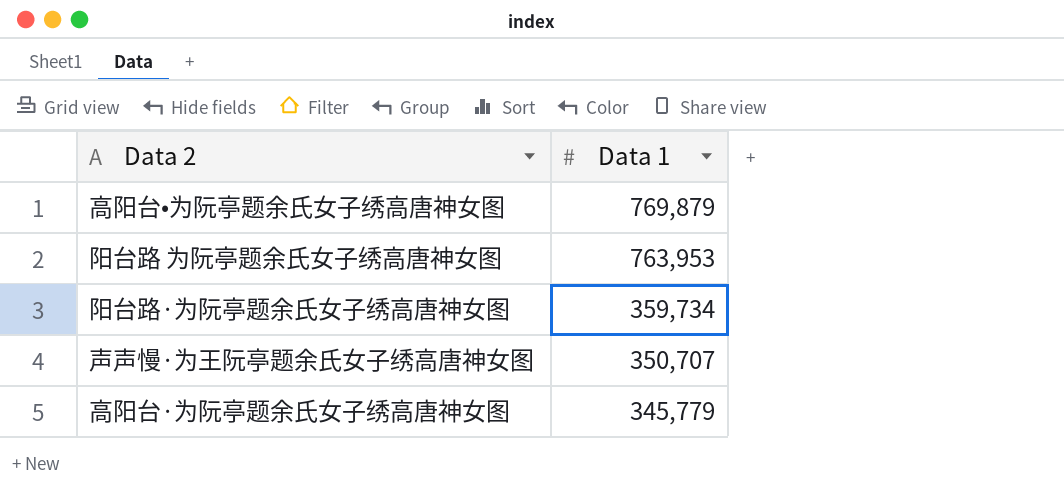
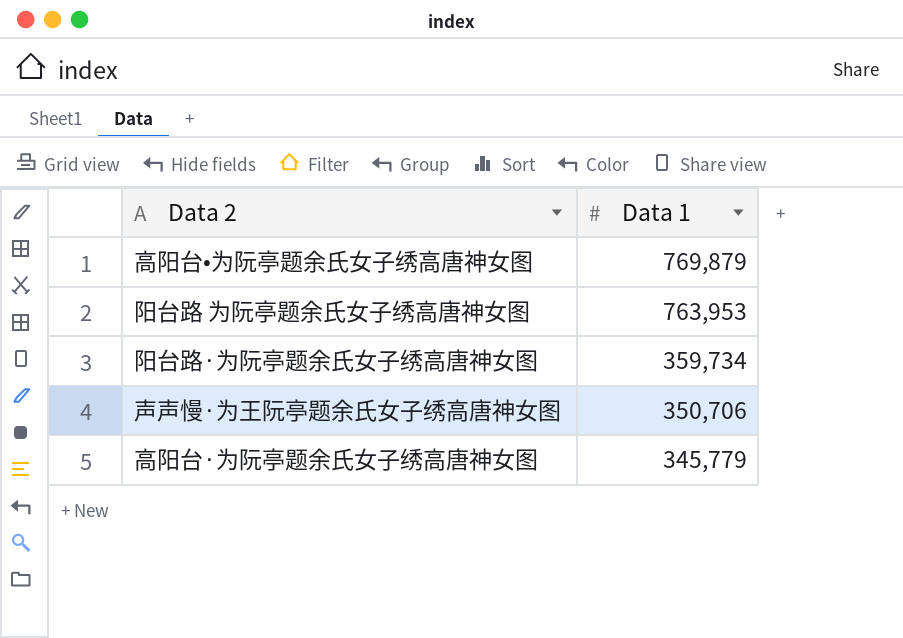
声声慢·为王阮亭题余氏女子绣高唐神女图 | Data 1: 350,707 -> 350,706

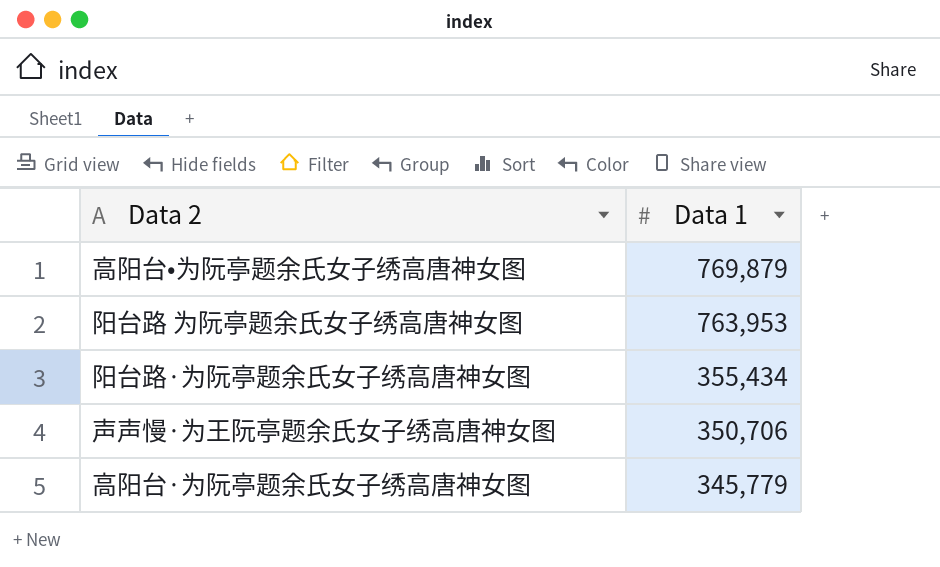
阳台路·为阮亭题余氏女子绣高唐神女图 | Data 1: 359,734 -> 355,434

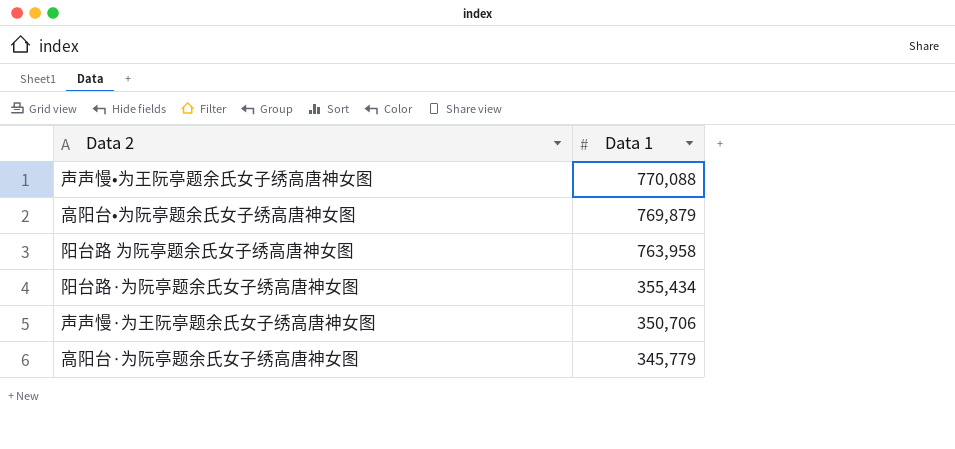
row 声声慢•为王阮亭题余氏女子绣高唐神女图: none -> 770,088
阳台路 为阮亭题余氏女子绣高唐神女图 | Data 1: 763,953 -> 763,958

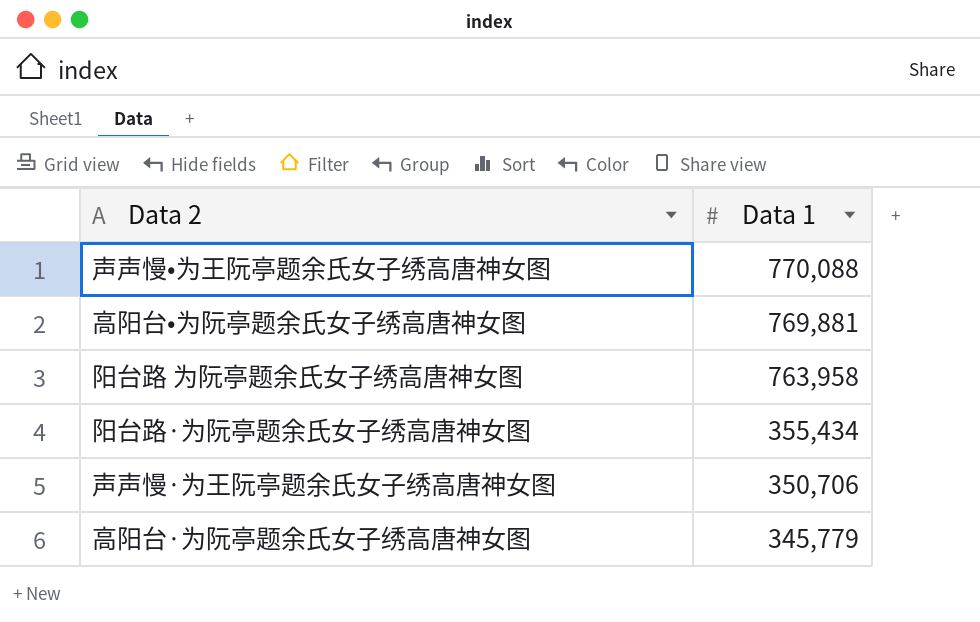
高阳台•为阮亭题余氏女子绣高唐神女图 | Data 1: 769,879 -> 769,881

